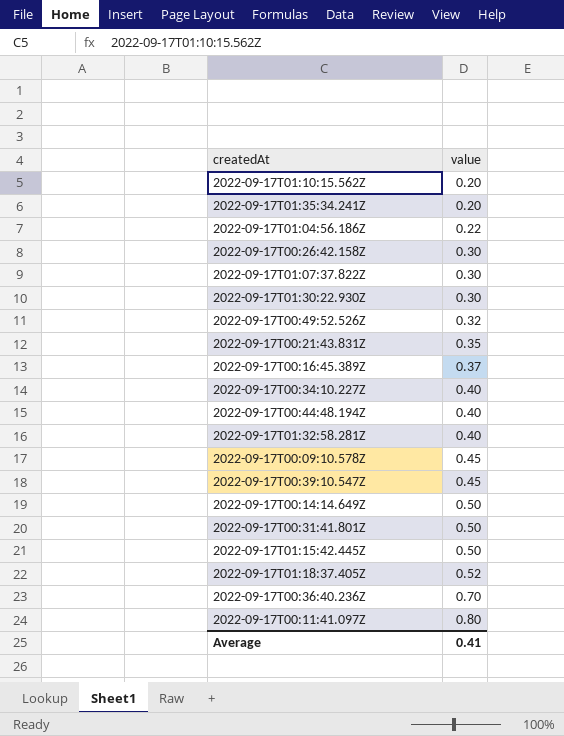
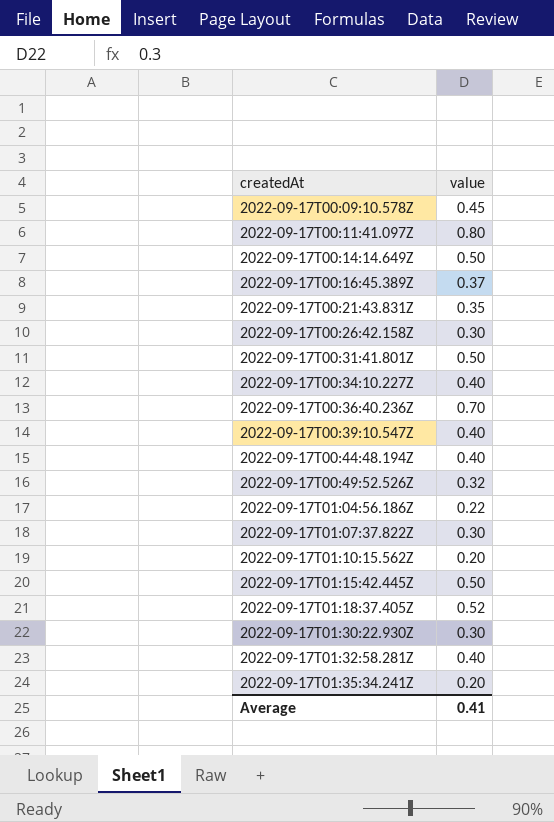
row order: value ascending -> createdAt ascending
2022-09-17T00:39:10.547Z | value: 0.45 -> 0.40

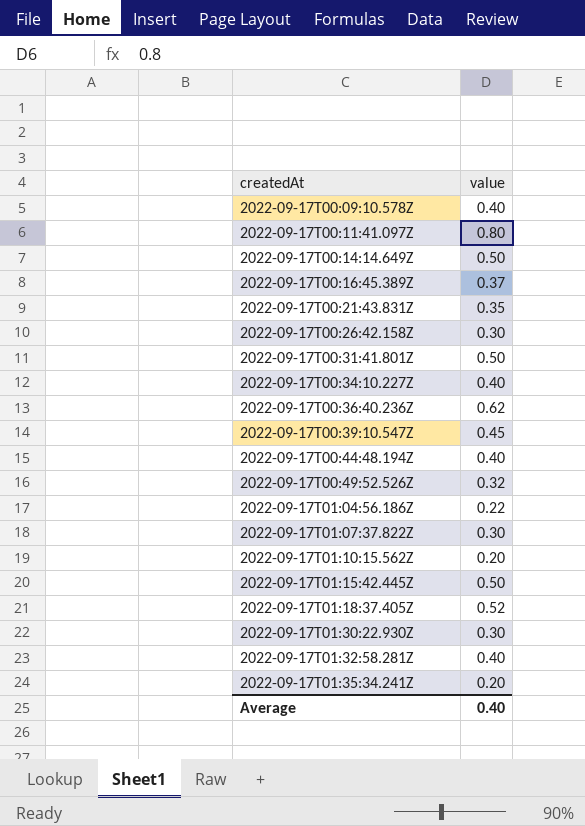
2022-09-17T00:09:10.578Z | value: 0.45 -> 0.40
2022-09-17T00:36:40.236Z | value: 0.70 -> 0.62
2022-09-17T00:39:10.547Z | value: 0.40 -> 0.45
Average | value: 0.41 -> 0.40

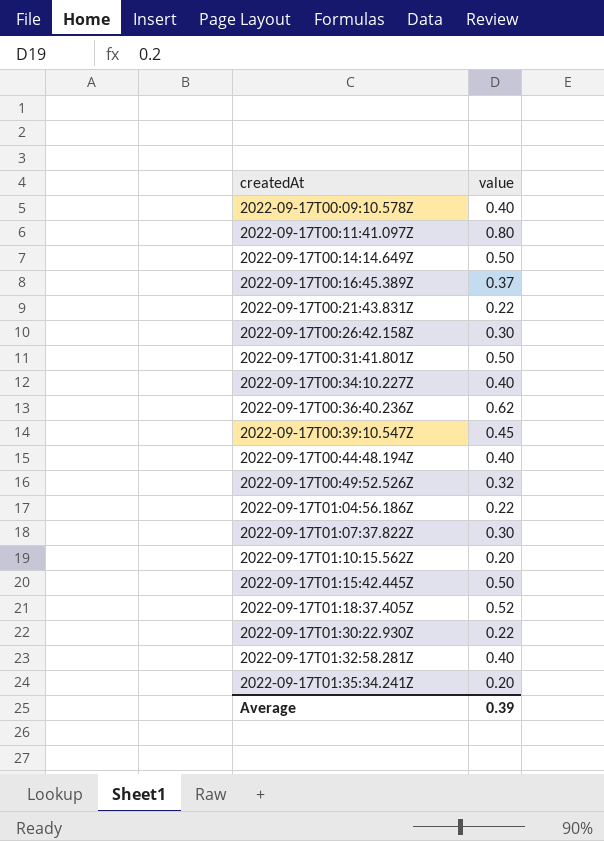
2022-09-17T00:21:43.831Z | value: 0.35 -> 0.22
2022-09-17T01:30:22.930Z | value: 0.30 -> 0.22
Average | value: 0.40 -> 0.39

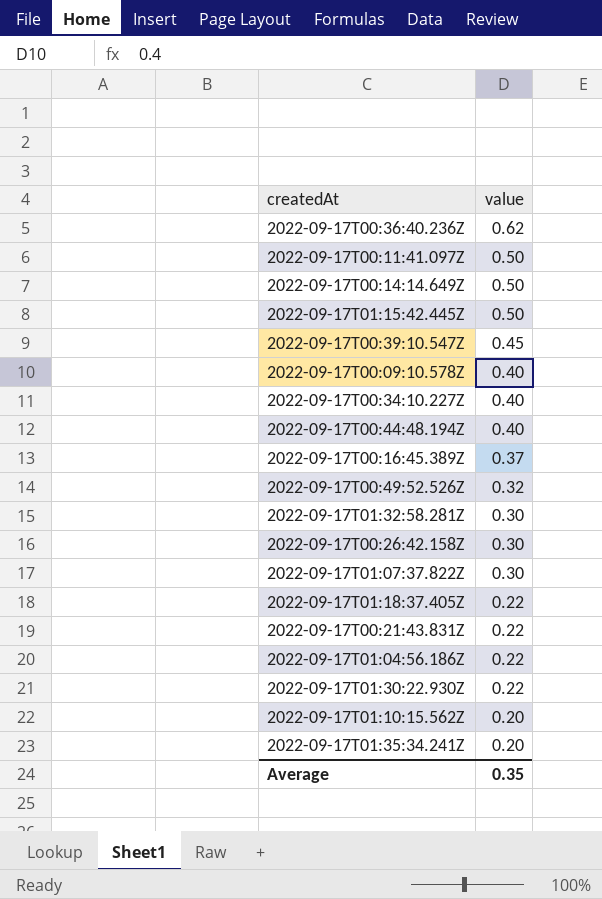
row order: createdAt ascending -> value descending
row 2022-09-17T00:31:41.801Z: 0.50 -> none
2022-09-17T00:11:41.097Z | value: 0.80 -> 0.50
2022-09-17T01:32:58.281Z | value: 0.40 -> 0.30
2022-09-17T01:18:37.405Z | value: 0.52 -> 0.22
Average | value: 0.39 -> 0.35

